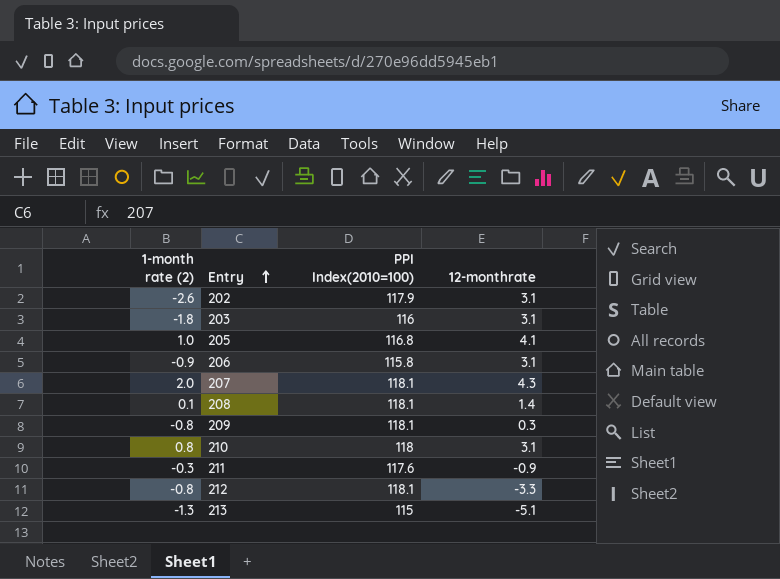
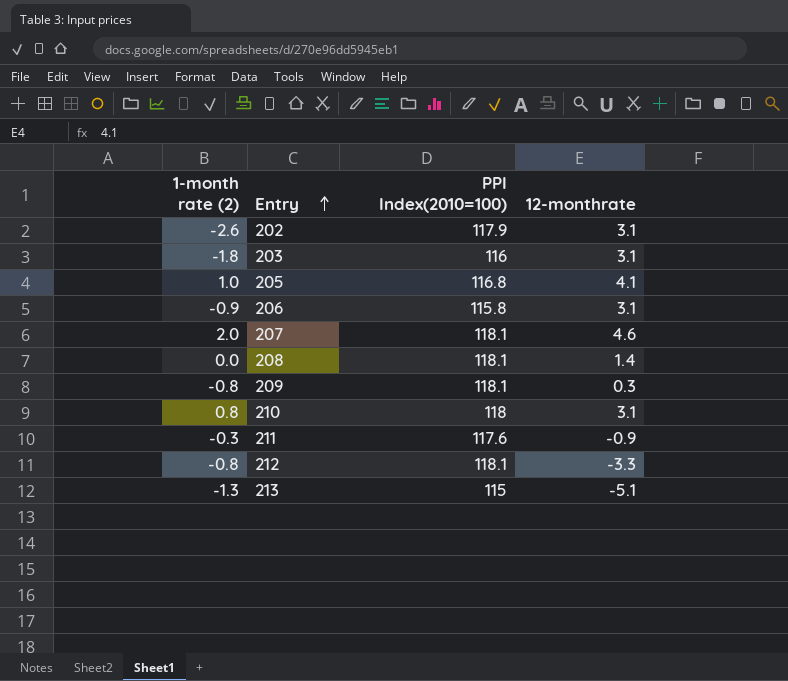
207 | 12-monthrate: 4.3 -> 4.6
208 | 1-month rate (2): 0.1 -> 0.0

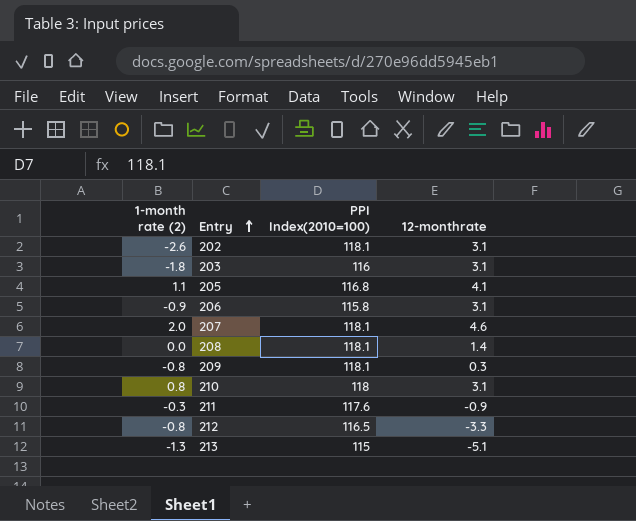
202 | PPI Index(2010=100): 117.9 -> 118.1
205 | 1-month rate (2): 1.0 -> 1.1
212 | PPI Index(2010=100): 118.1 -> 116.5

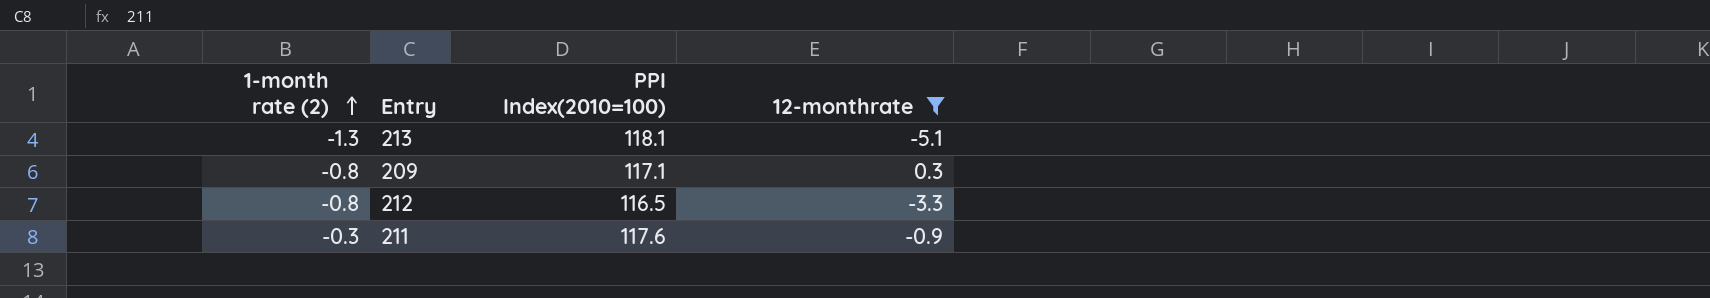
filter: none -> 12-monthrate <= 0.3
row order: Entry ascending -> 1-month rate (2) ascending
213 | PPI Index(2010=100): 115 -> 118.1
209 | PPI Index(2010=100): 118.1 -> 117.1

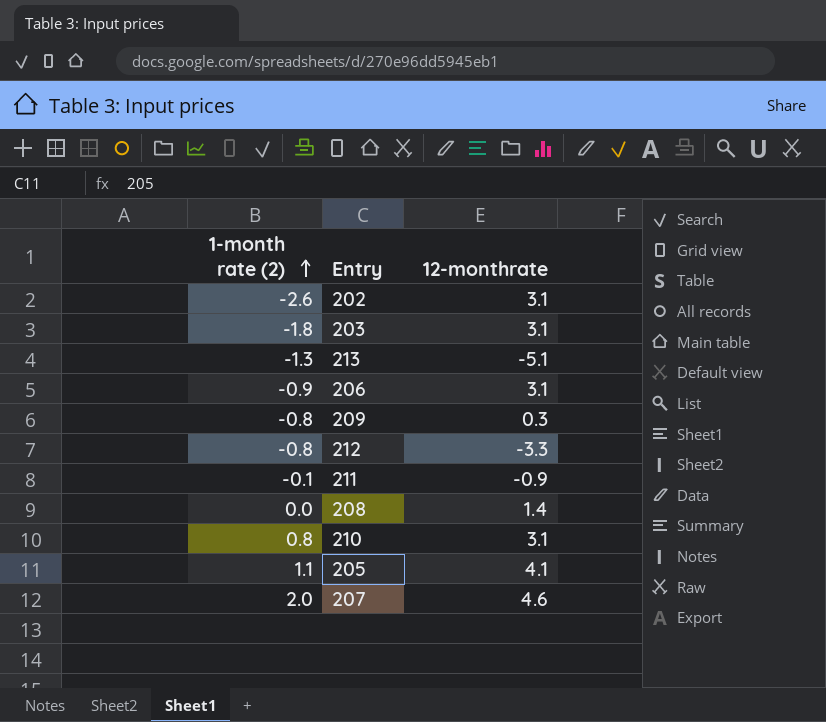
filter: 12-monthrate <= 0.3 -> none
column PPI Index(2010=100) | position: 3 -> none
211 | 1-month rate (2): -0.3 -> -0.1

